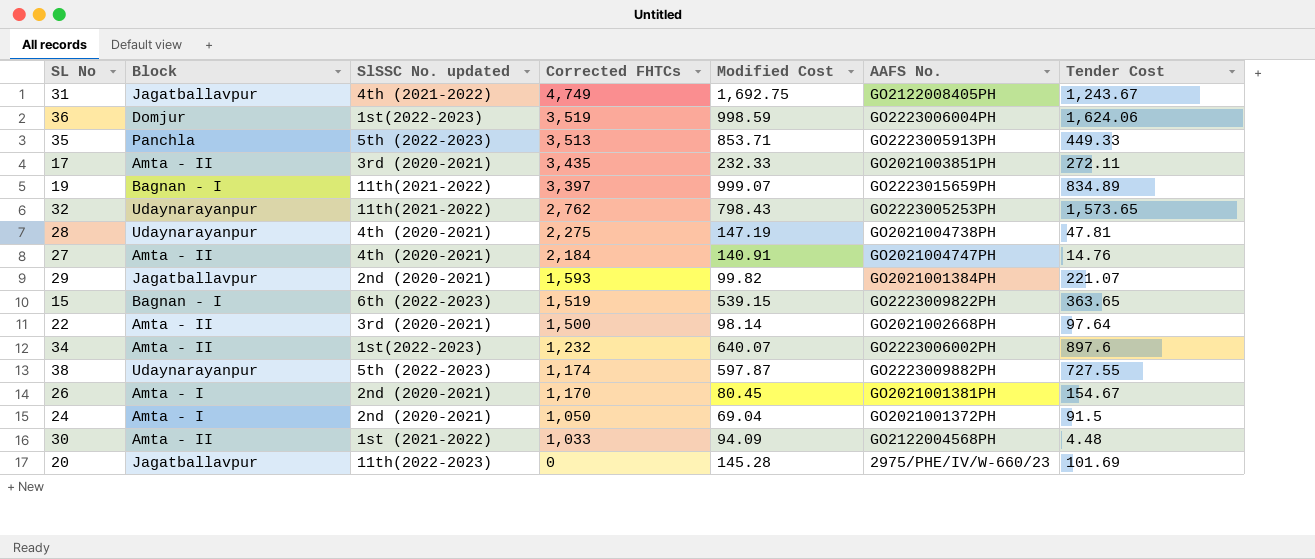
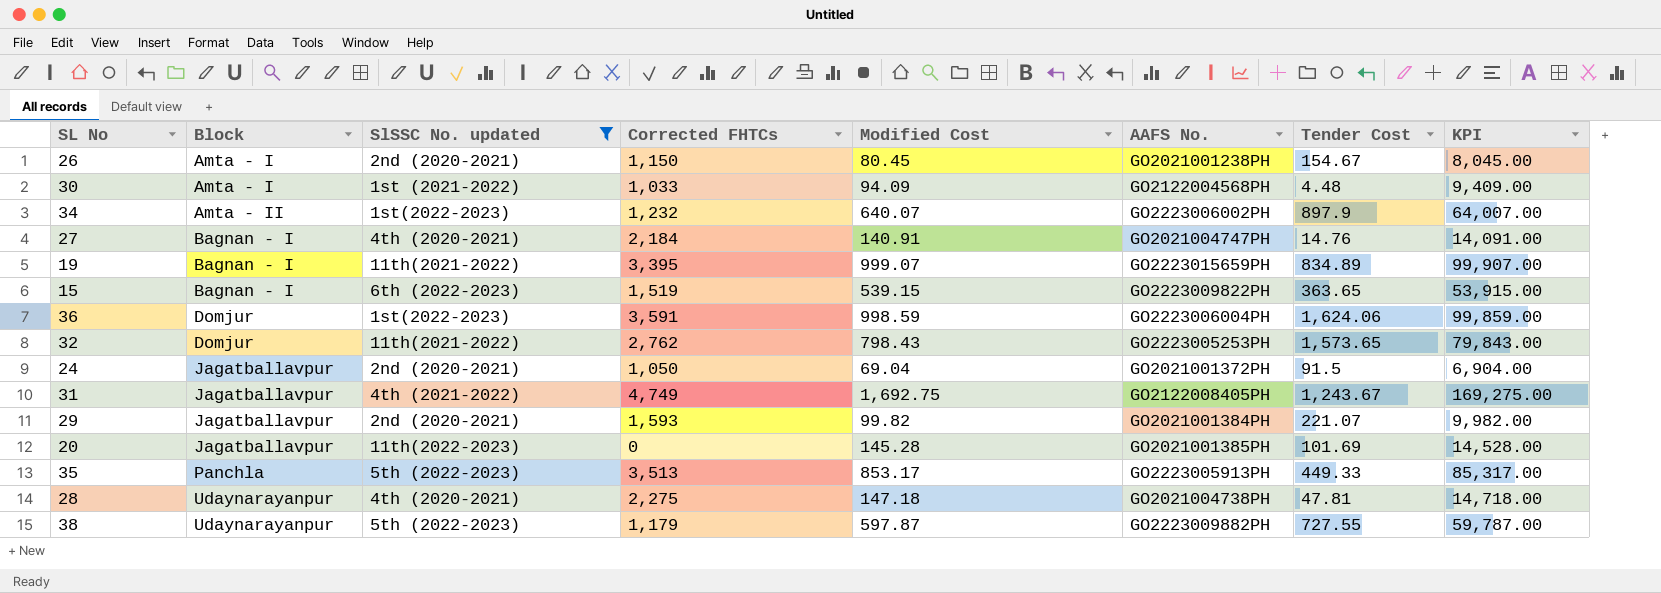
filter: none -> SlSSC No. updated != 3rd (2020-2021)
row order: Corrected FHTCs descending -> Block ascending
column KPI | formula: none -> [Modified Cost] * 100
26 | Corrected FHTCs: 1,170 -> 1,150
26 | AAFS No.: GO2021001381PH -> GO2021001238PH
30 | Block: Amta - II -> Amta - I
34 | Tender Cost: 897.6 -> 897.9
27 | Block: Amta - II -> Bagnan - I
19 | Corrected FHTCs: 3,397 -> 3,395
36 | Corrected FHTCs: 3,519 -> 3,591
32 | Block: Udaynarayanpur -> Domjur
24 | Block: Amta - I -> Jagatballavpur
20 | AAFS No.: 2975/PHE/IV/W-660/23 -> GO2021001385PH
35 | Modified Cost: 853.71 -> 853.17
28 | Modified Cost: 147.19 -> 147.18
38 | Corrected FHTCs: 1,174 -> 1,179

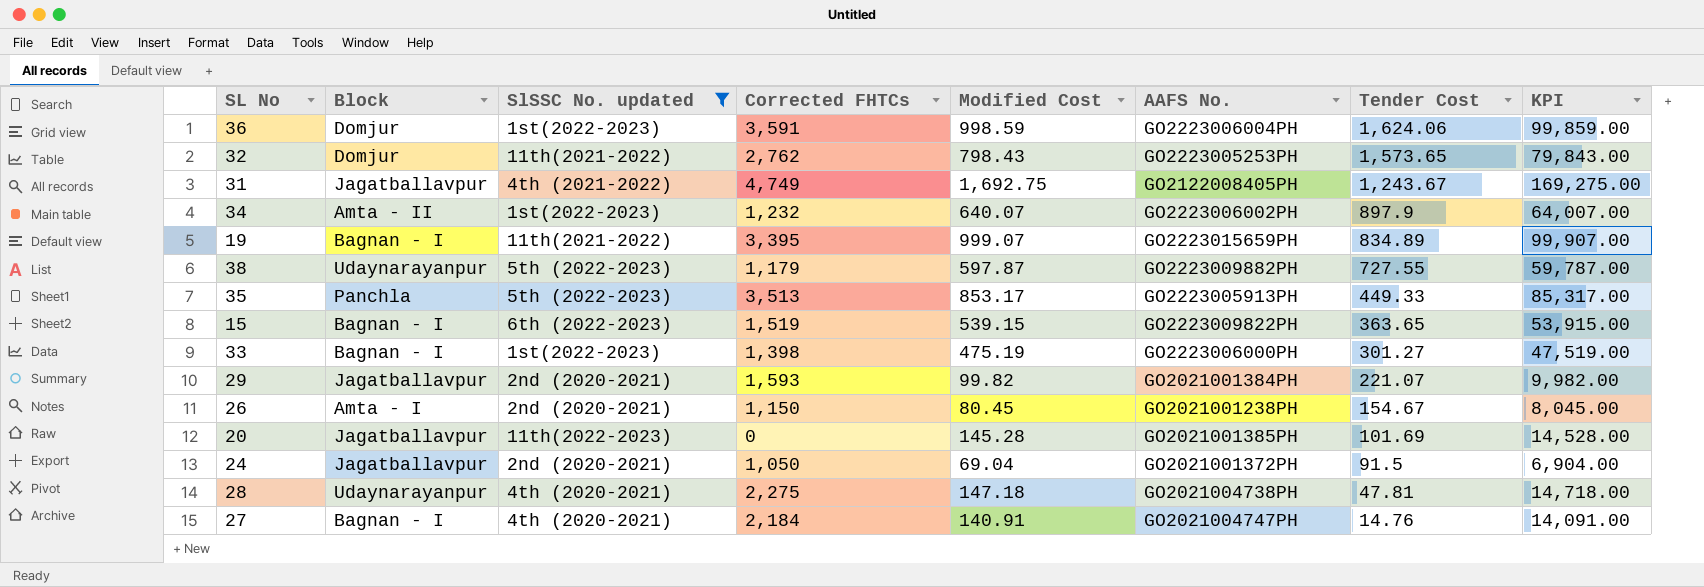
row order: Block ascending -> Tender Cost descending
row 30: Amta - I | 1st (2021-2022) | 1,033 | 94.09 | GO2122004568PH | 4.48 | 9,409.00 -> none
row 33: none -> Bagnan - I | 1st(2022-2023) | 1,398 | 475.19 | GO2223006000PH | 301.27 | 47,519.00

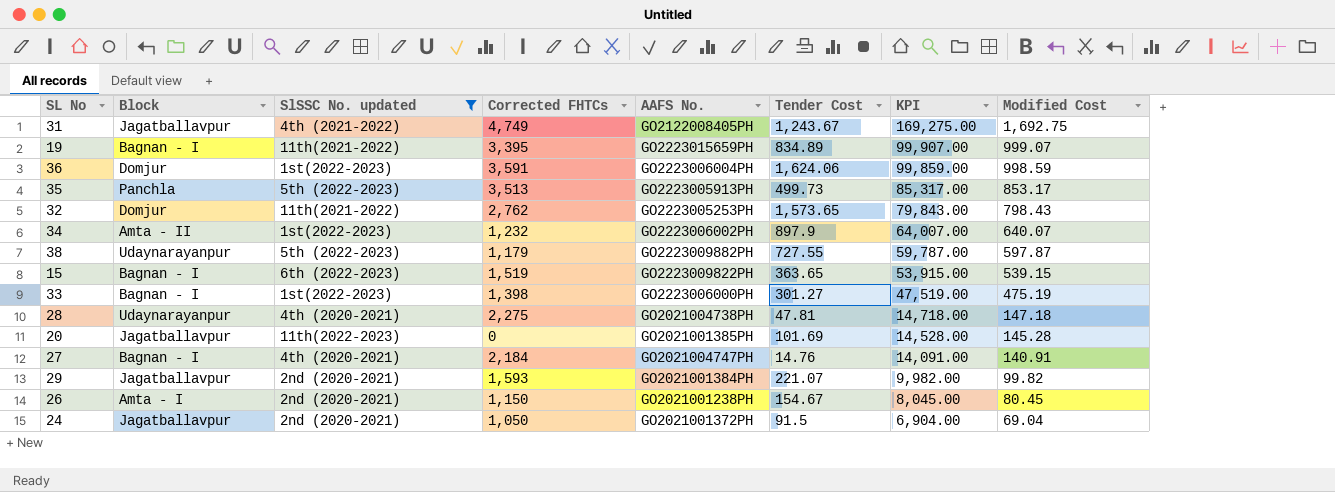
row order: Tender Cost descending -> KPI descending
column Modified Cost | position: 5 -> 8
35 | Tender Cost: 449.33 -> 499.73

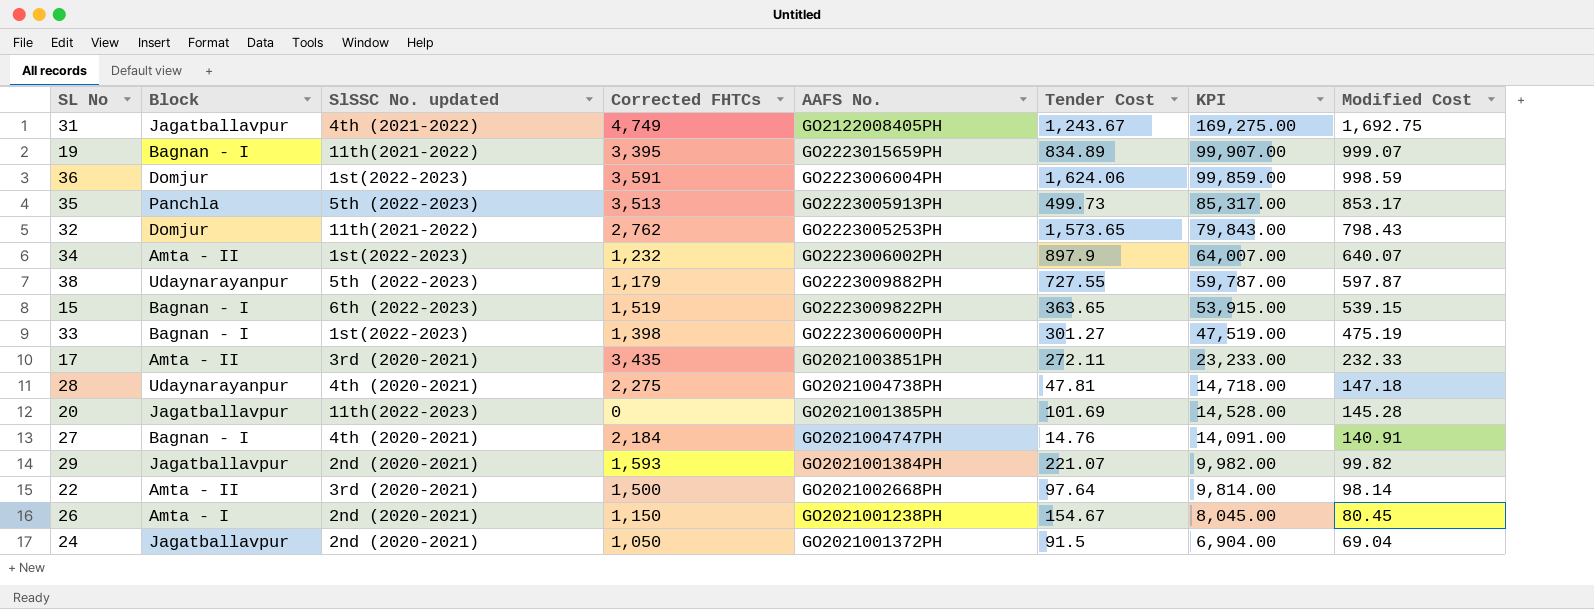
filter: SlSSC No. updated != 3rd (2020-2021) -> none

